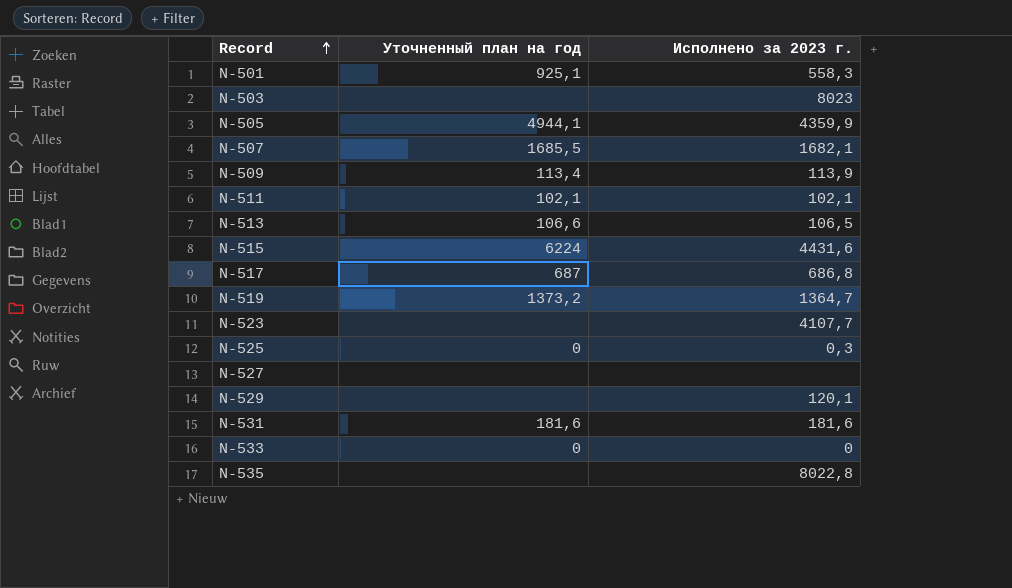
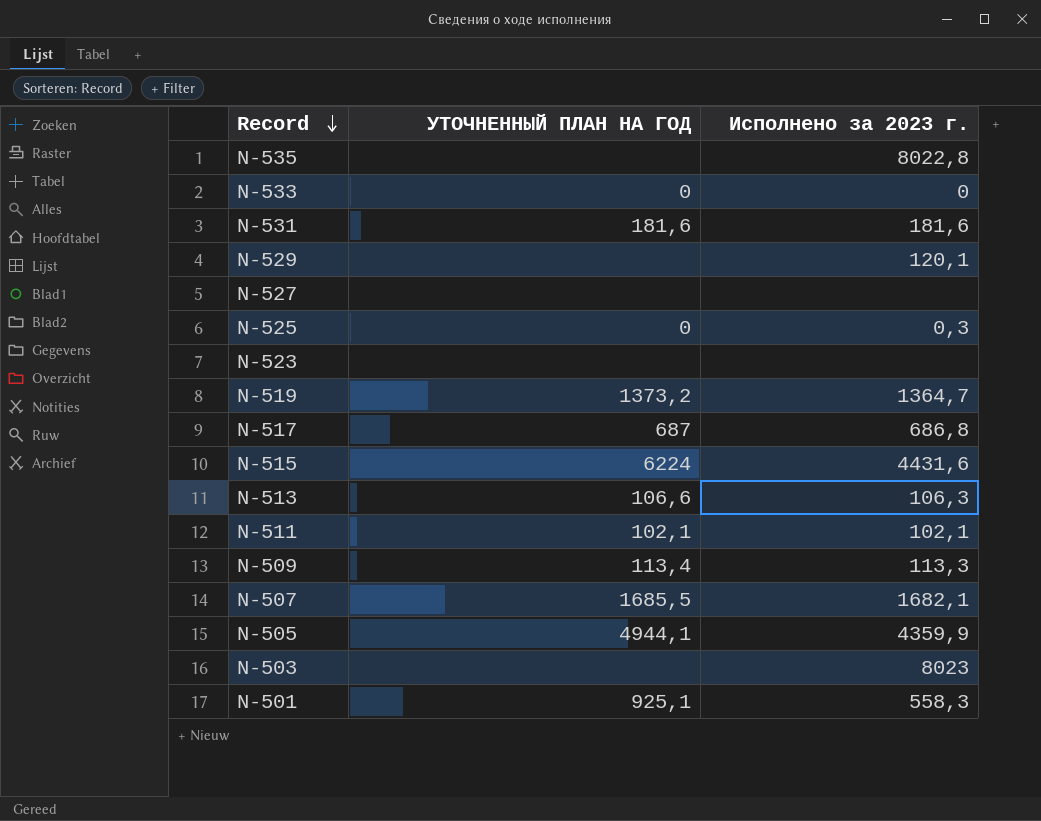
row order: Record ascending -> Record descending
column name: Уточненный план на год -> УТОЧНЕННЫЙ ПЛАН НА ГОД
N-523 | Исполнено за 2023 г.: 4107,7 -> none
N-513 | Исполнено за 2023 г.: 106,5 -> 106,3
N-509 | Исполнено за 2023 г.: 113,9 -> 113,3

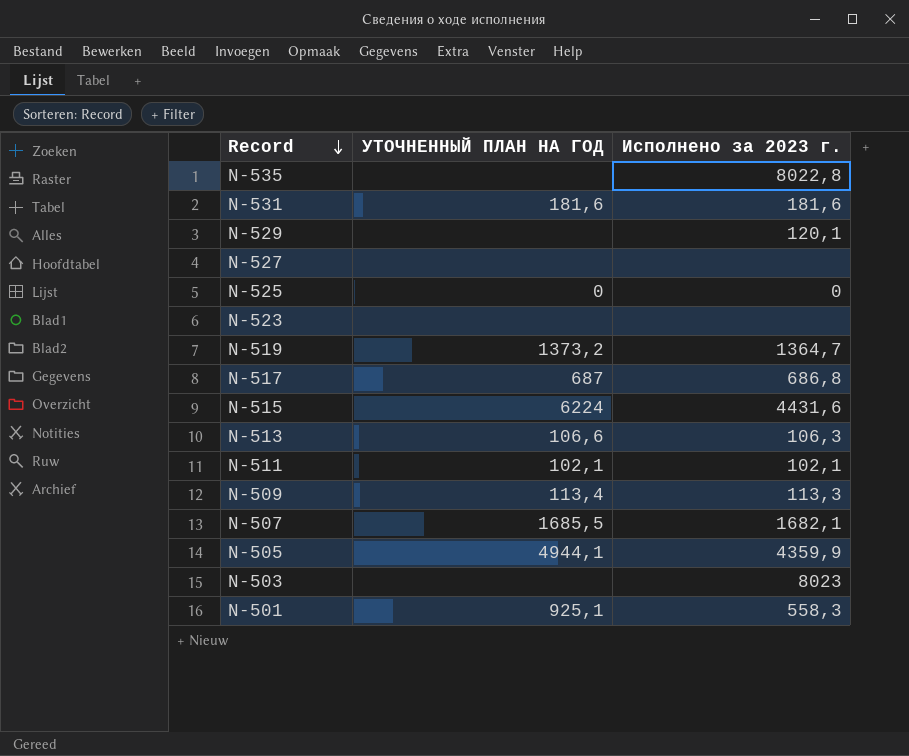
row N-533: 0 | 0 -> none
N-525 | Исполнено за 2023 г.: 0,3 -> 0

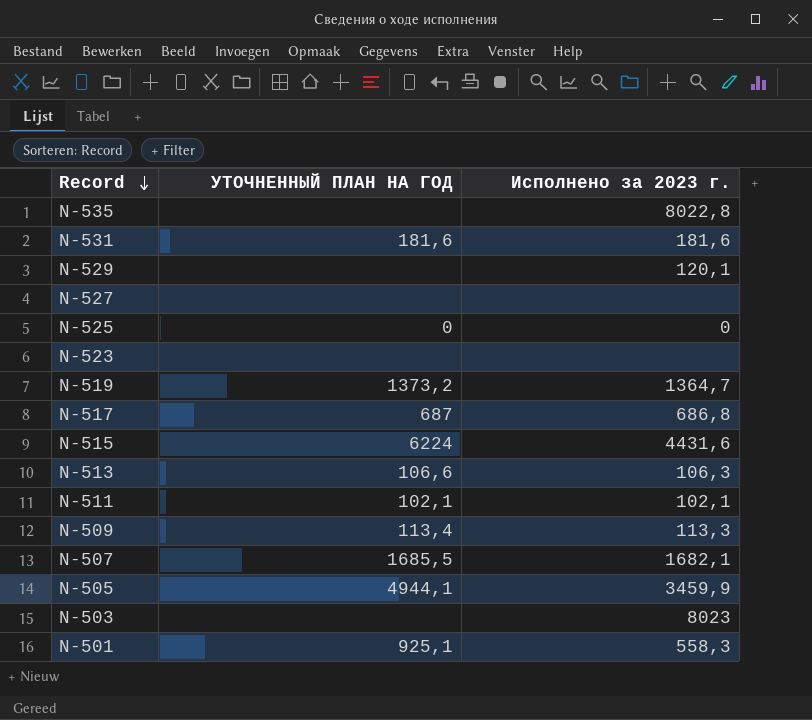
N-505 | Исполнено за 2023 г.: 4359,9 -> 3459,9

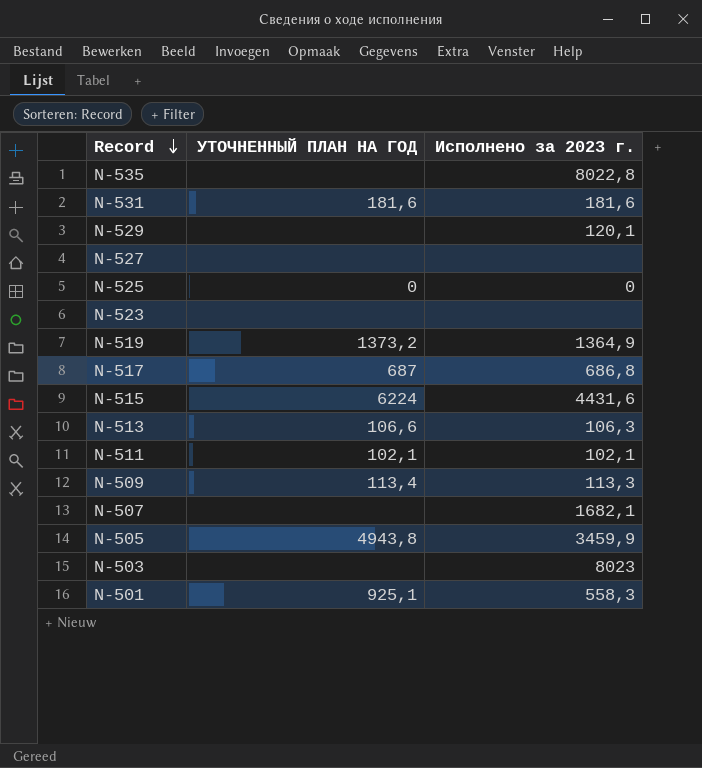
N-519 | Исполнено за 2023 г.: 1364,7 -> 1364,9
N-507 | УТОЧНЕННЫЙ ПЛАН НА ГОД: 1685,5 -> none
N-505 | УТОЧНЕННЫЙ ПЛАН НА ГОД: 4944,1 -> 4943,8

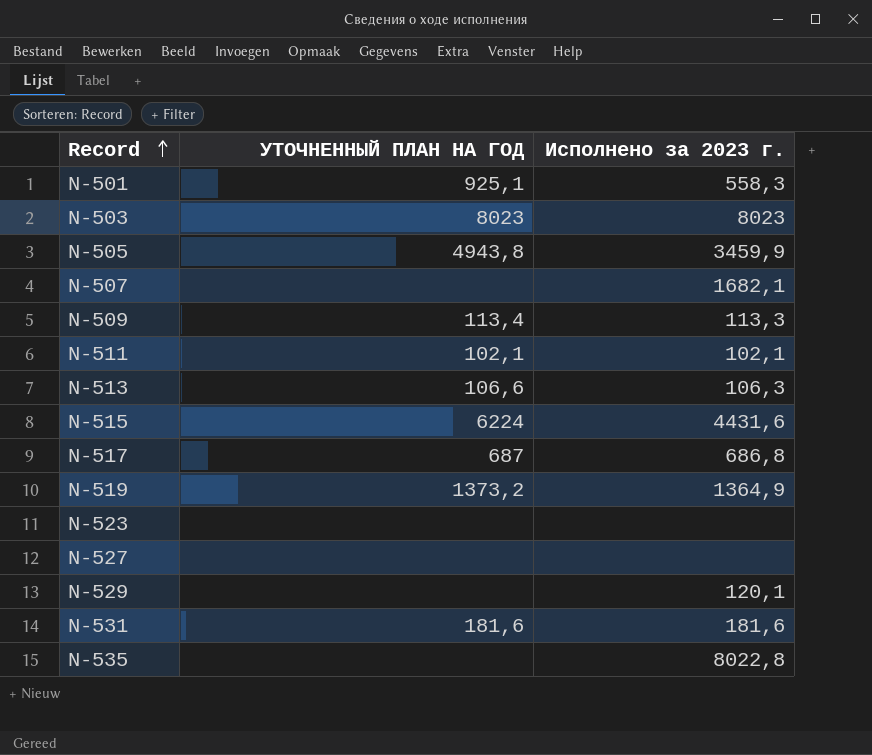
row order: Record descending -> Record ascending
row N-525: 0 | 0 -> none
N-503 | УТОЧНЕННЫЙ ПЛАН НА ГОД: none -> 8023

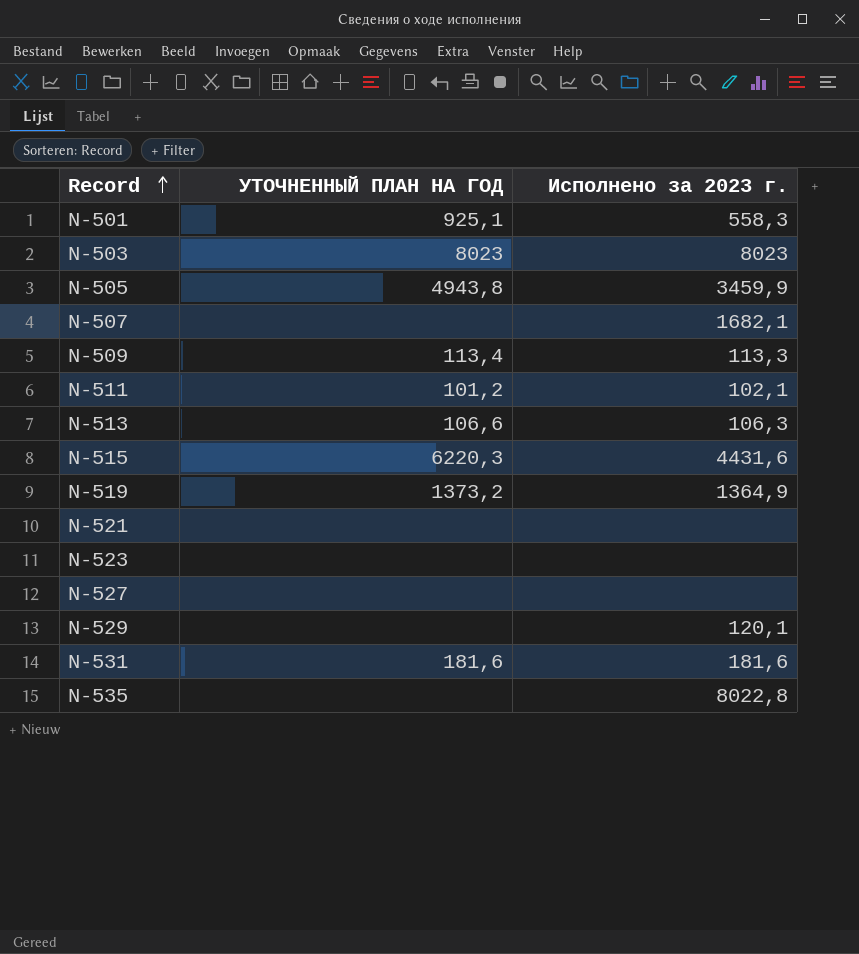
row N-517: 687 | 686,8 -> none
N-511 | УТОЧНЕННЫЙ ПЛАН НА ГОД: 102,1 -> 101,2
N-515 | УТОЧНЕННЫЙ ПЛАН НА ГОД: 6224 -> 6220,3
row N-521: none -> none | none

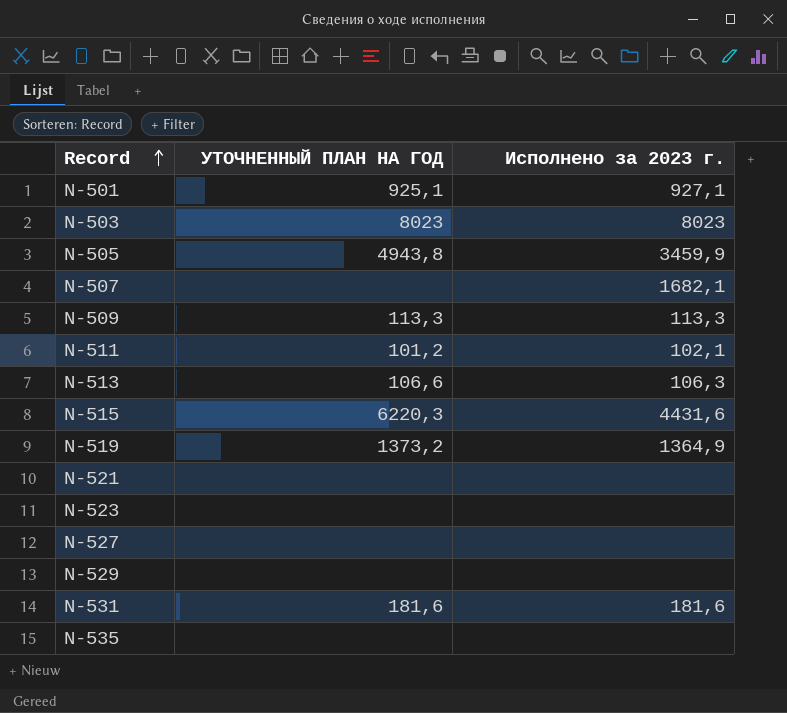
N-501 | Исполнено за 2023 г.: 558,3 -> 927,1
N-509 | УТОЧНЕННЫЙ ПЛАН НА ГОД: 113,4 -> 113,3
N-529 | Исполнено за 2023 г.: 120,1 -> none
N-535 | Исполнено за 2023 г.: 8022,8 -> none

